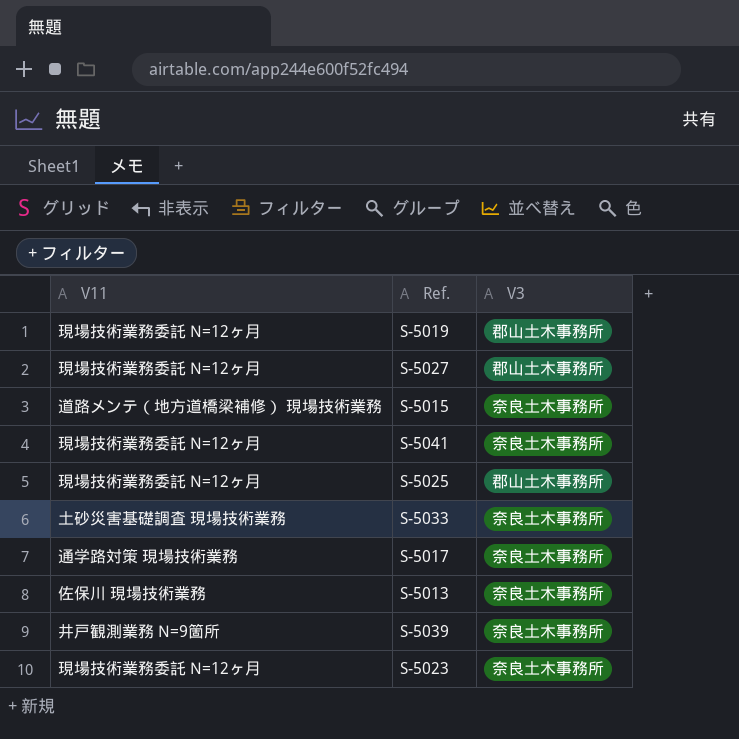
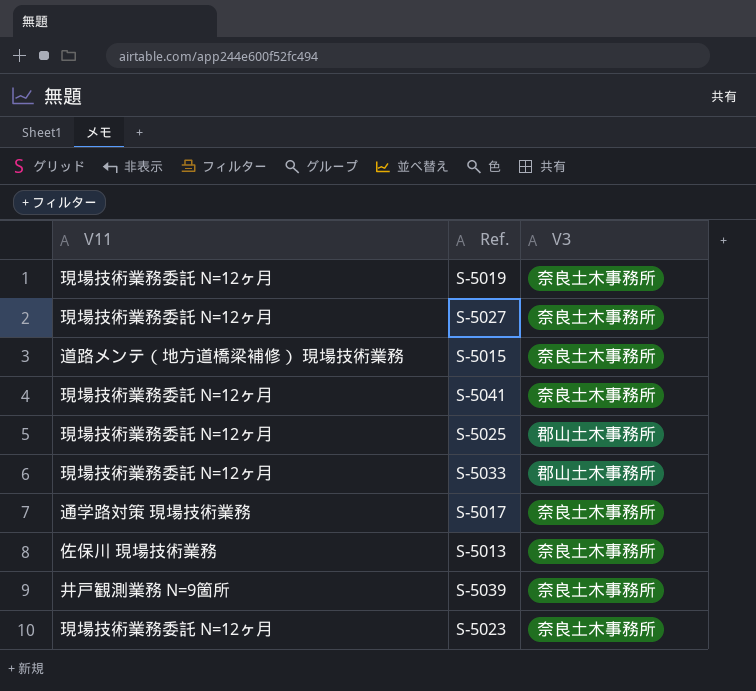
S-5019 | V3: 郡山土木事務所 -> 奈良土木事務所
S-5027 | V3: 郡山土木事務所 -> 奈良土木事務所
S-5033 | V11: 土砂災害基礎調査 現場技術業務 -> 現場技術業務委託 N=12ヶ月
S-5033 | V3: 奈良土木事務所 -> 郡山土木事務所

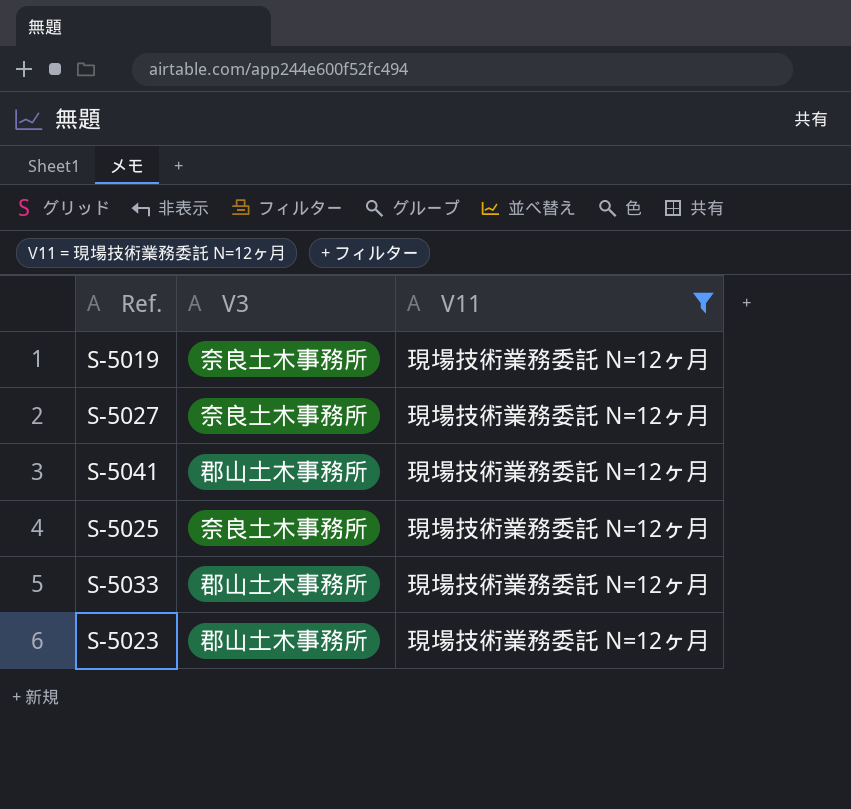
filter: none -> V11 = 現場技術業務委託 N=12ヶ月
column V11 | position: 1 -> 3
S-5041 | V3: 奈良土木事務所 -> 郡山土木事務所
S-5025 | V3: 郡山土木事務所 -> 奈良土木事務所
S-5023 | V3: 奈良土木事務所 -> 郡山土木事務所

